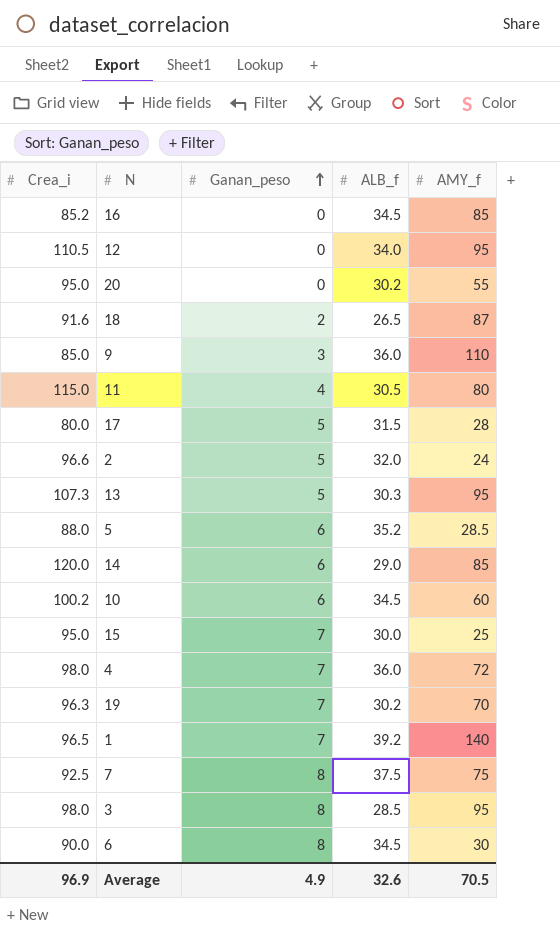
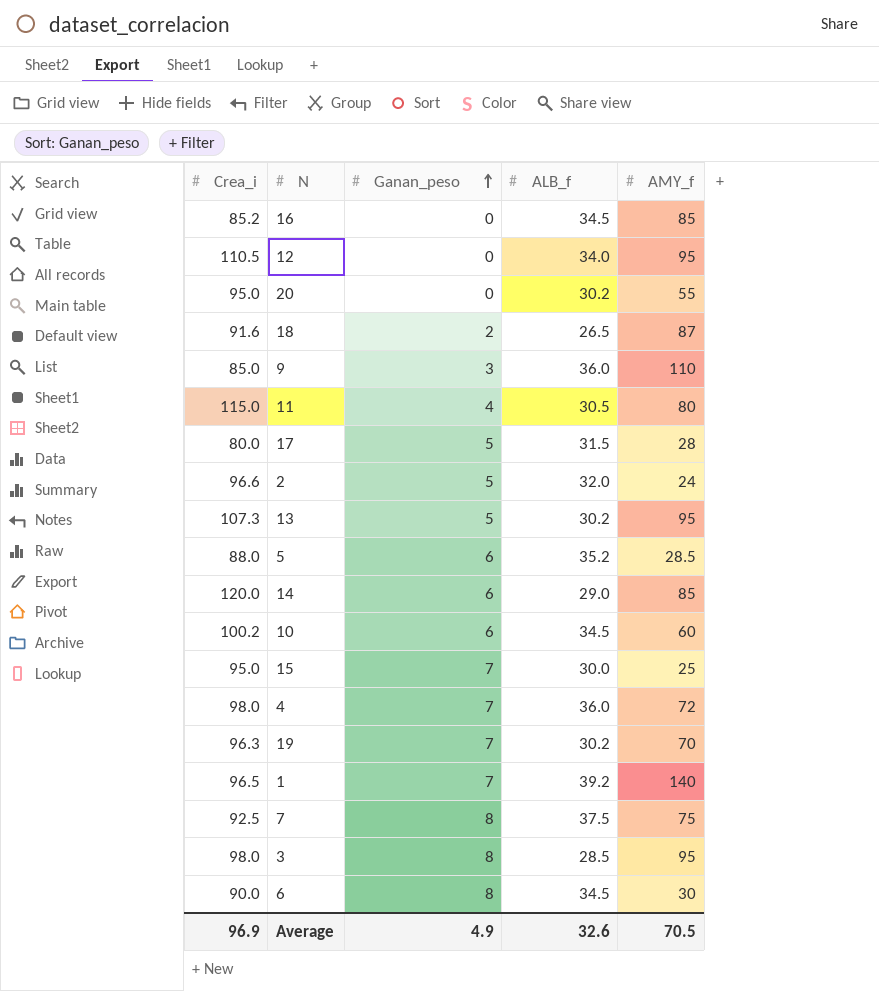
13 | ALB_f: 30.3 -> 30.2

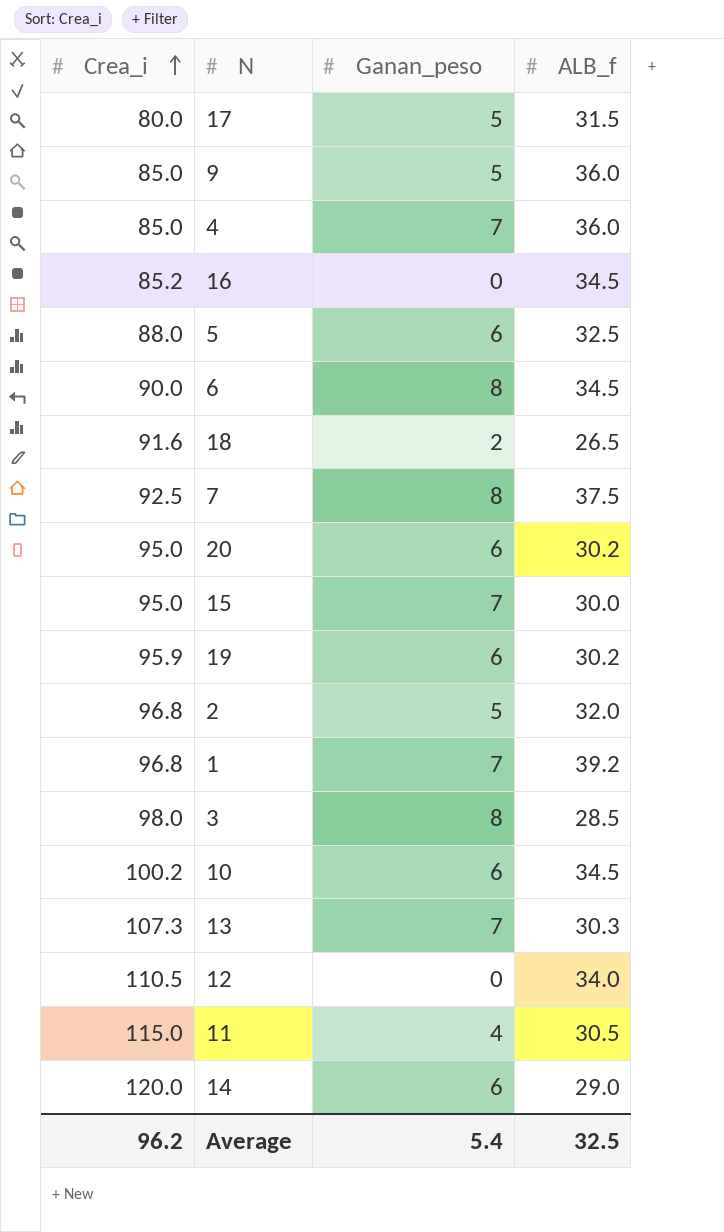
row order: Ganan_peso ascending -> Crea_i ascending
column AMY_f | position: 5 -> none
9 | Ganan_peso: 3 -> 5
4 | Crea_i: 98.0 -> 85.0
5 | ALB_f: 35.2 -> 32.5
20 | Ganan_peso: 0 -> 6
19 | Crea_i: 96.3 -> 95.9
19 | Ganan_peso: 7 -> 6
2 | Crea_i: 96.6 -> 96.8
1 | Crea_i: 96.5 -> 96.8
13 | Ganan_peso: 5 -> 7
13 | ALB_f: 30.2 -> 30.3
Average | Crea_i: 96.9 -> 96.2
Average | Ganan_peso: 4.9 -> 5.4
Average | ALB_f: 32.6 -> 32.5

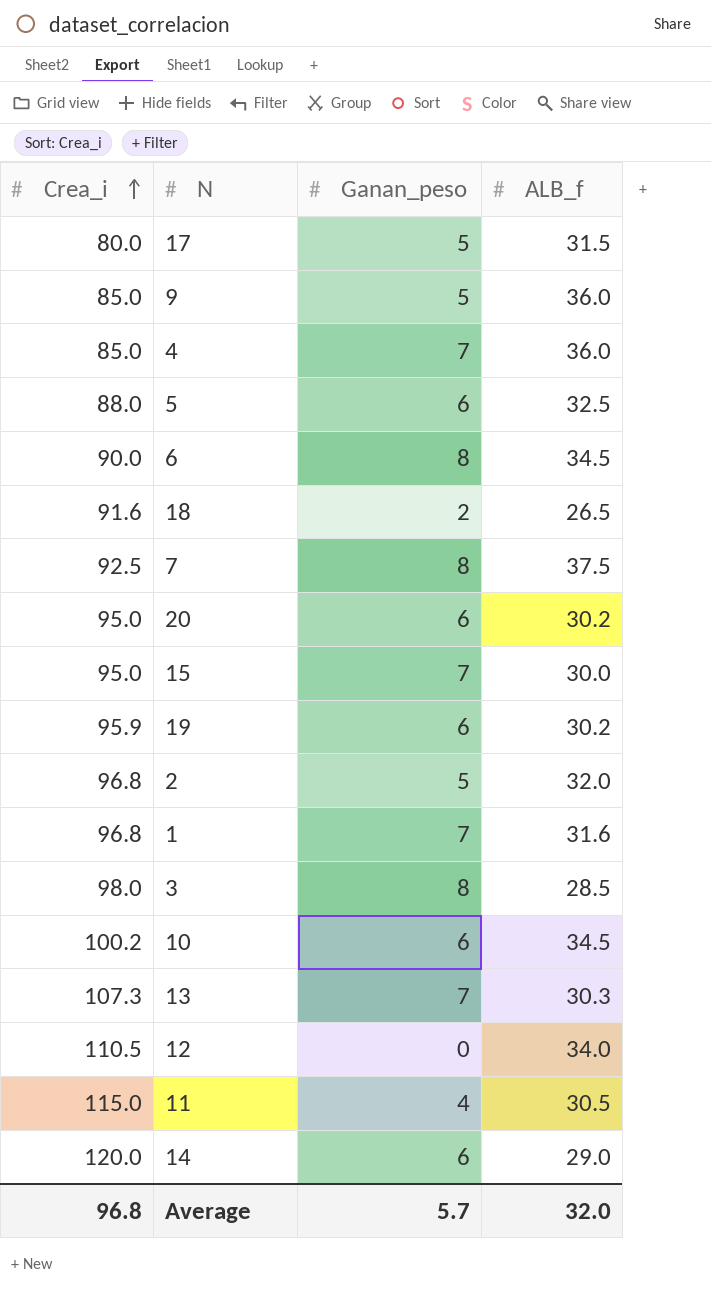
row 16: 85.2 | 0 | 34.5 -> none
1 | ALB_f: 39.2 -> 31.6
Average | Crea_i: 96.2 -> 96.8
Average | Ganan_peso: 5.4 -> 5.7
Average | ALB_f: 32.5 -> 32.0

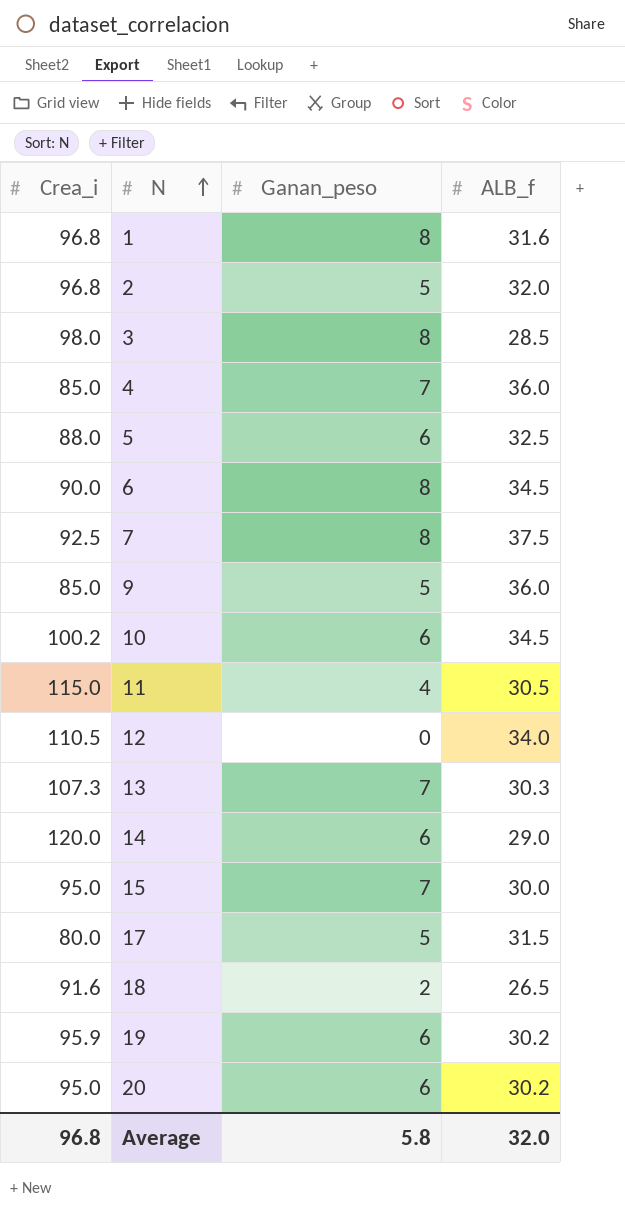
row order: Crea_i ascending -> N ascending
1 | Ganan_peso: 7 -> 8
Average | Ganan_peso: 5.7 -> 5.8

